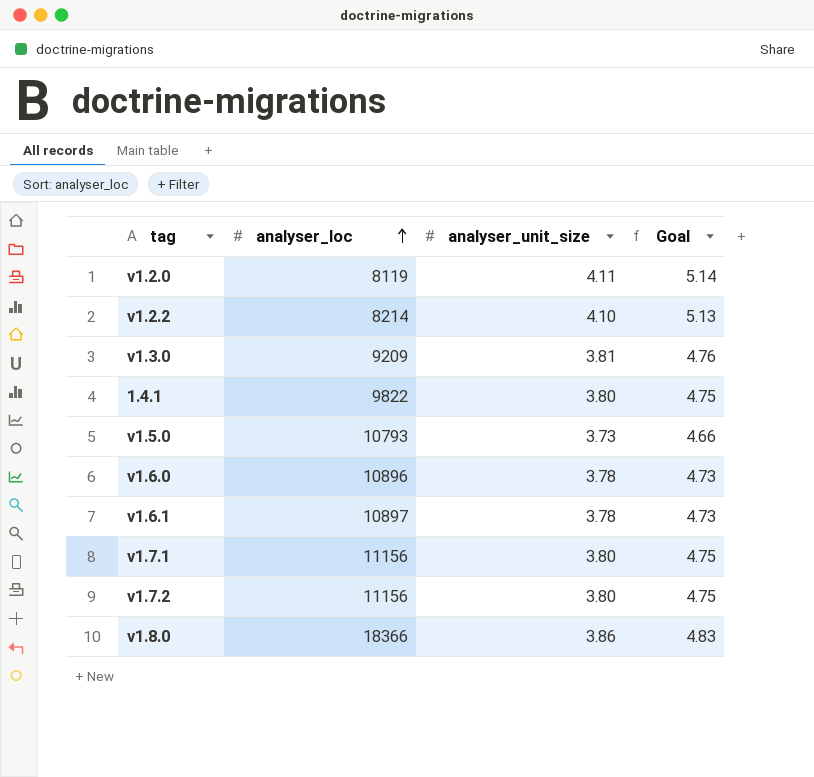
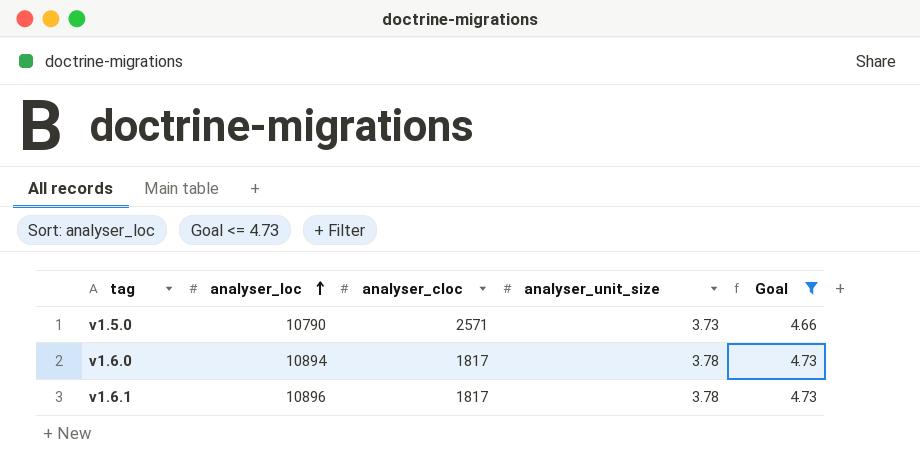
filter: none -> Goal <= 4.73
column analyser_cloc | position: none -> 3
v1.5.0 | analyser_loc: 10793 -> 10790
v1.6.0 | analyser_loc: 10896 -> 10894
v1.6.1 | analyser_loc: 10897 -> 10896

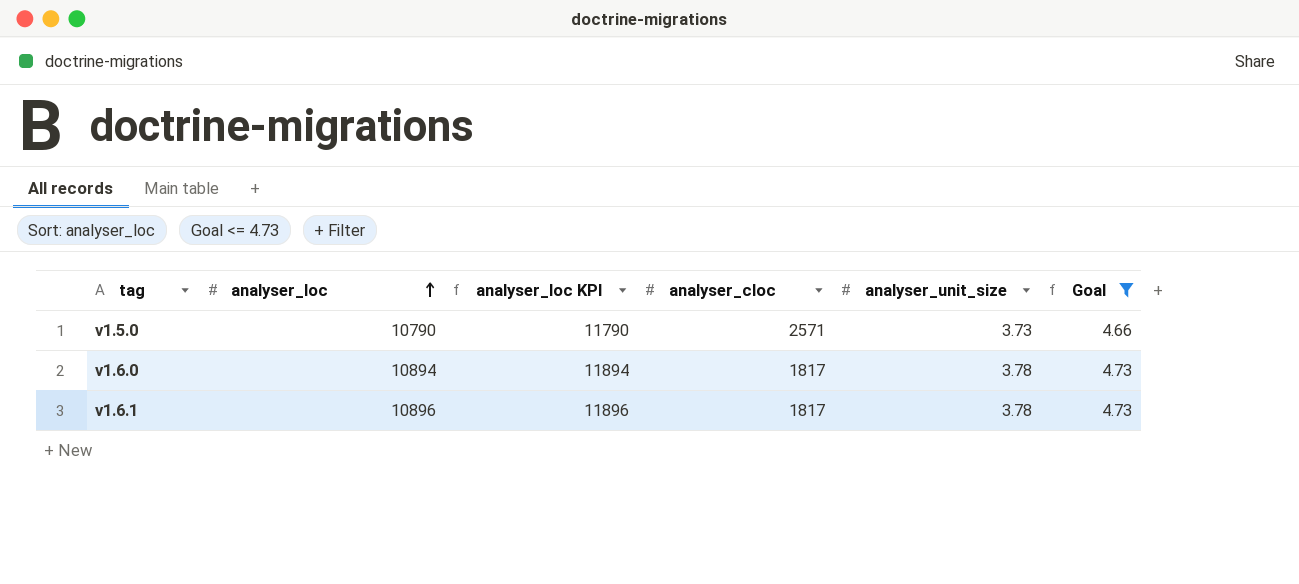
column analyser_loc KPI | formula: none -> [analyser_loc] + 1000

